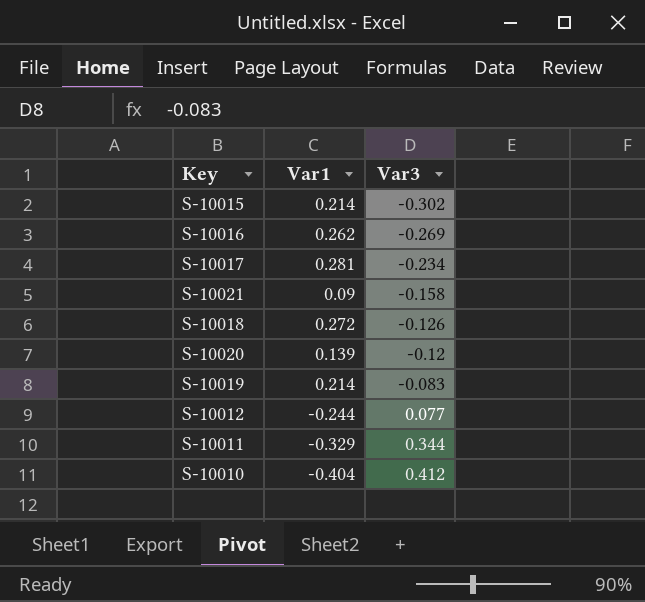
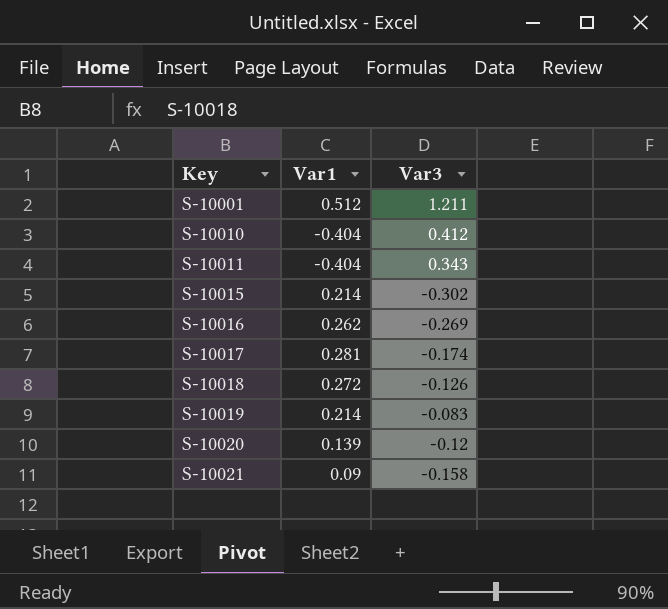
row order: Var3 ascending -> Key ascending
row S-10012: -0.244 | 0.077 -> none
row S-10001: none -> 0.512 | 1.211
S-10011 | Var1: -0.329 -> -0.404
S-10011 | Var3: 0.344 -> 0.343
S-10017 | Var3: -0.234 -> -0.174

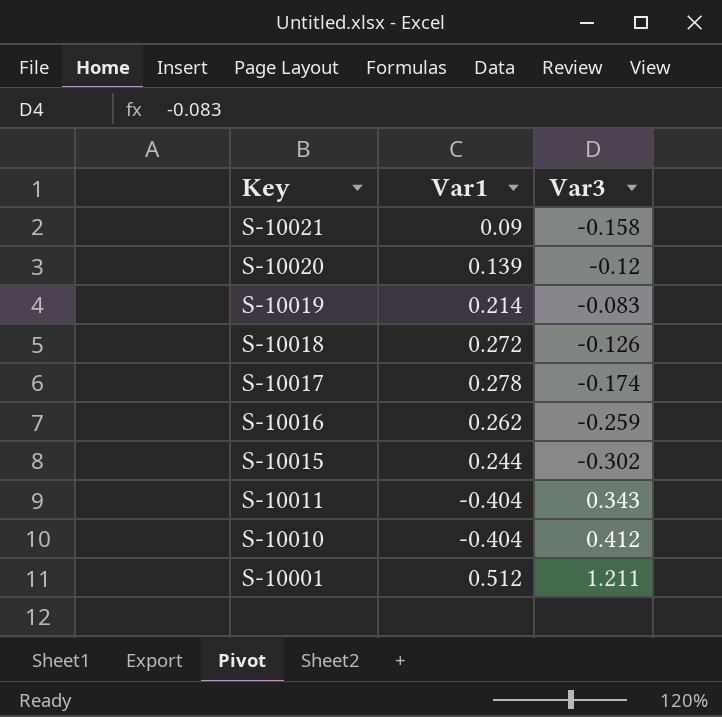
row order: Key ascending -> Key descending
S-10017 | Var1: 0.281 -> 0.278
S-10016 | Var3: -0.269 -> -0.259
S-10015 | Var1: 0.214 -> 0.244

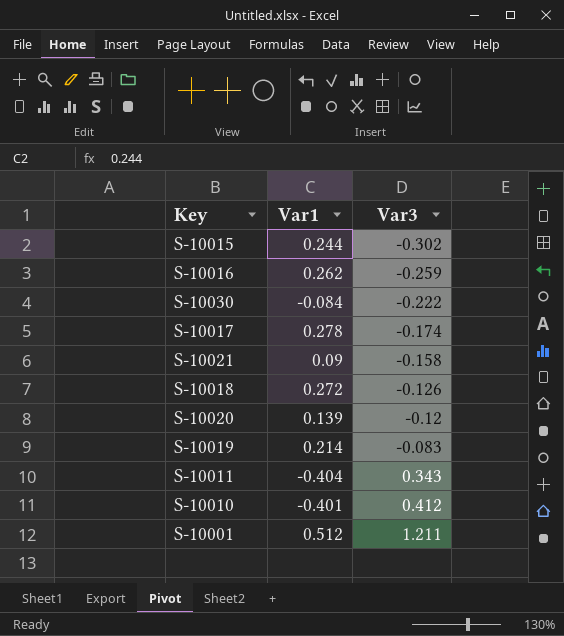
row order: Key descending -> Var3 ascending
row S-10030: none -> -0.084 | -0.222
S-10010 | Var1: -0.404 -> -0.401

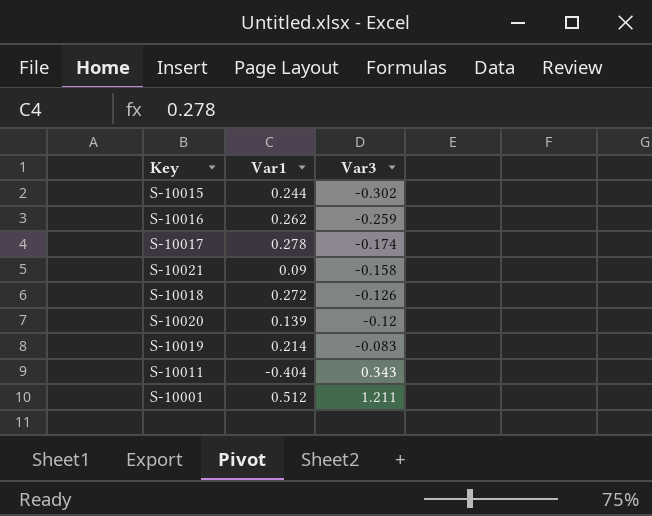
row S-10030: -0.084 | -0.222 -> none
row S-10010: -0.401 | 0.412 -> none

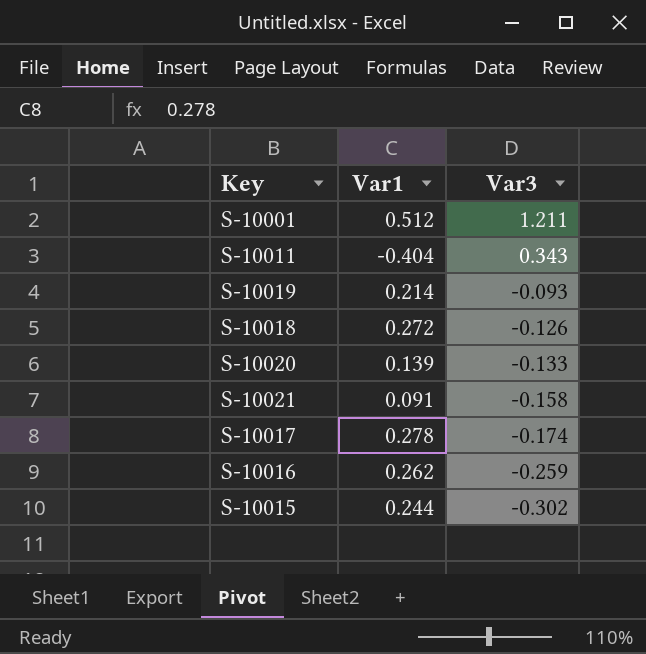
row order: Var3 ascending -> Var3 descending
S-10019 | Var3: -0.083 -> -0.093
S-10020 | Var3: -0.12 -> -0.133
S-10021 | Var1: 0.09 -> 0.091

